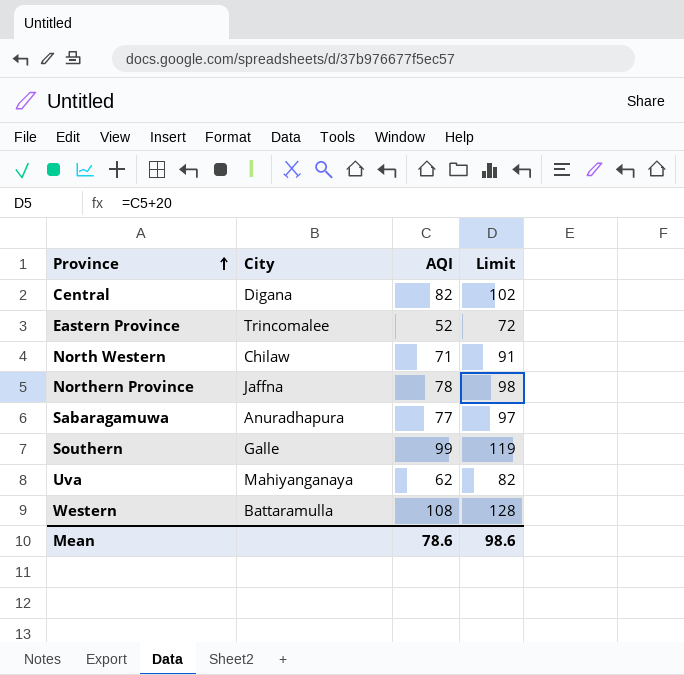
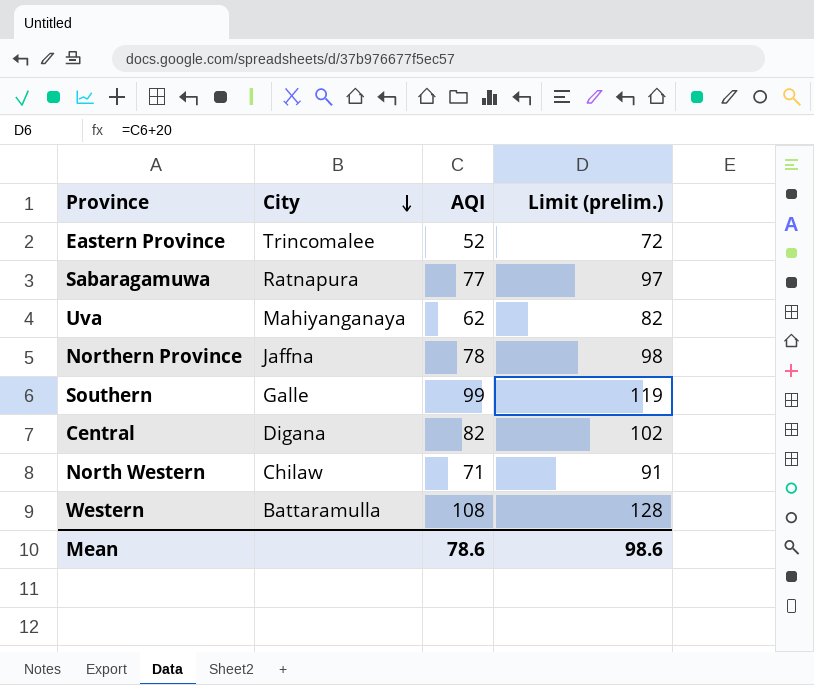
row order: Province ascending -> City descending
column name: Limit -> Limit (prelim.)
Sabaragamuwa | City: Anuradhapura -> Ratnapura

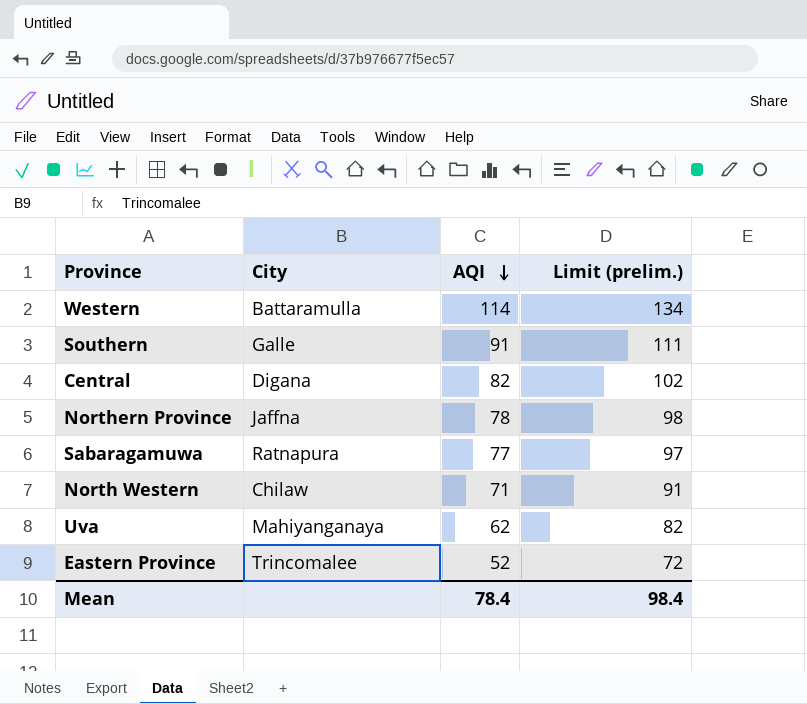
row order: City descending -> AQI descending
Western | AQI: 108 -> 114
Western | Limit (prelim.): 128 -> 134
Southern | AQI: 99 -> 91
Southern | Limit (prelim.): 119 -> 111
Mean | AQI: 78.6 -> 78.4
Mean | Limit (prelim.): 98.6 -> 98.4

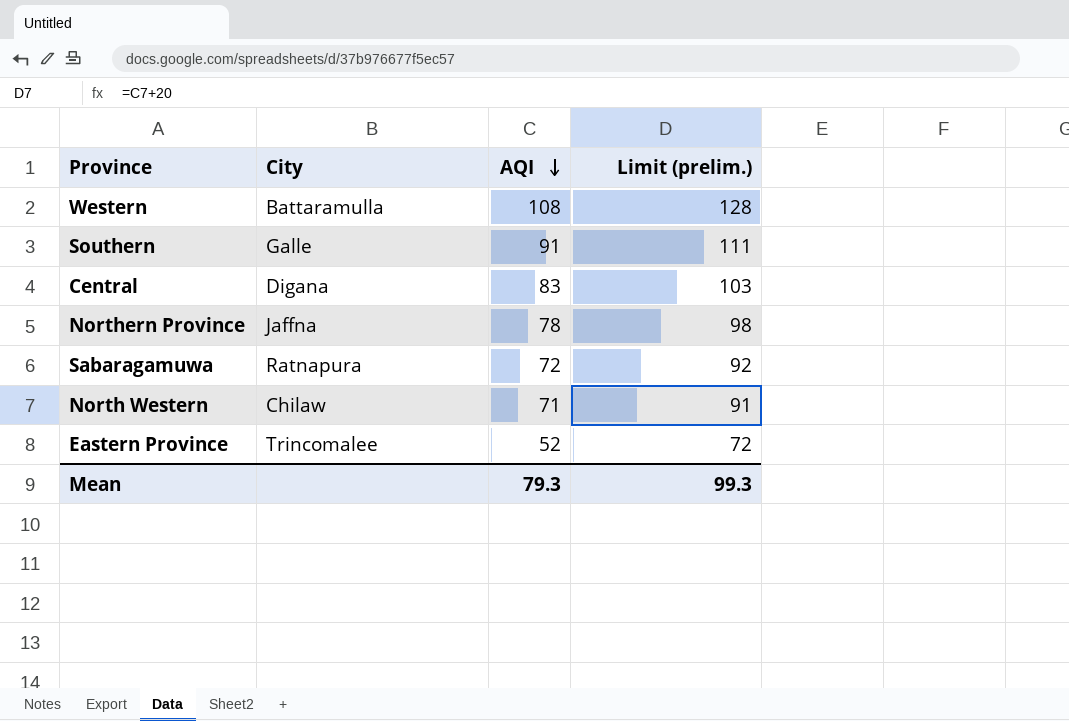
row Uva: Mahiyanganaya | 62 | 82 -> none
Western | AQI: 114 -> 108
Western | Limit (prelim.): 134 -> 128
Central | AQI: 82 -> 83
Central | Limit (prelim.): 102 -> 103
Sabaragamuwa | AQI: 77 -> 72
Sabaragamuwa | Limit (prelim.): 97 -> 92
Mean | AQI: 78.4 -> 79.3
Mean | Limit (prelim.): 98.4 -> 99.3

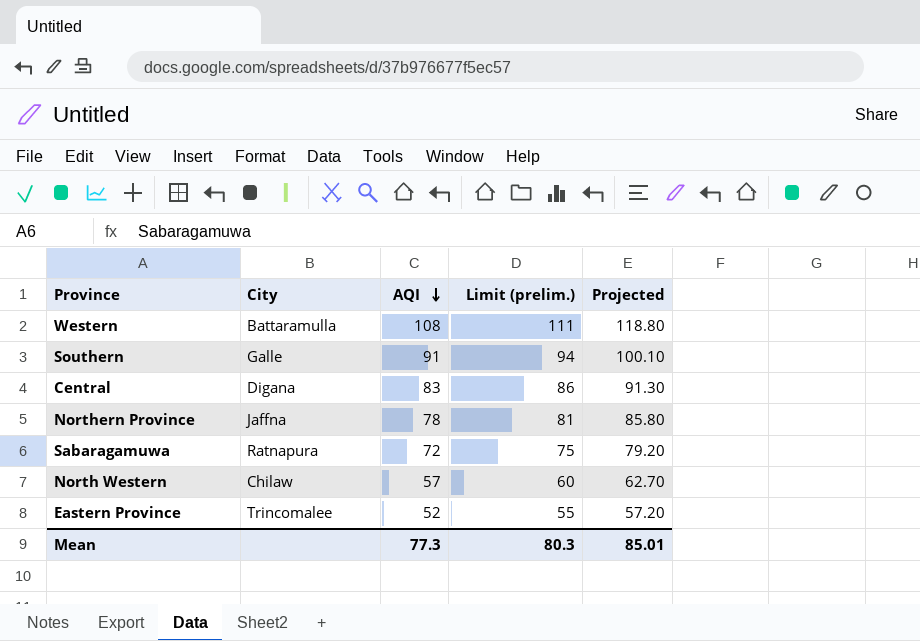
column Limit (prelim.) | formula: [AQI] + 20 -> [AQI] + 3
column Projected | formula: none -> [AQI] * 1.1
North Western | AQI: 71 -> 57
Mean | AQI: 79.3 -> 77.3
Mean | Limit (prelim.): 99.3 -> 80.3

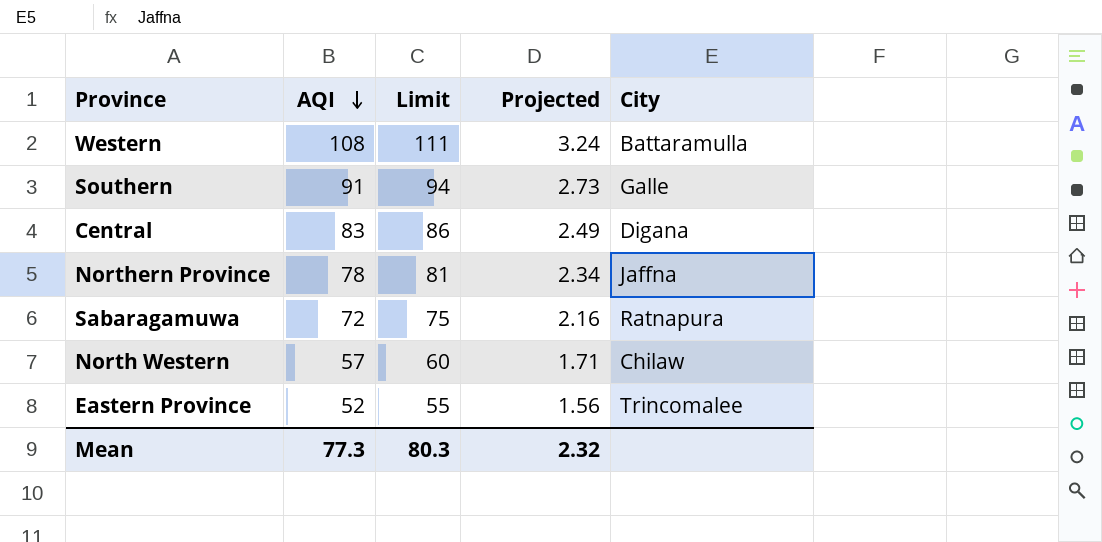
column name: Limit (prelim.) -> Limit
column Projected | formula: [AQI] * 1.1 -> [AQI] * 0.03
column City | position: 2 -> 5
Mean | Projected: 85.01 -> 2.32

